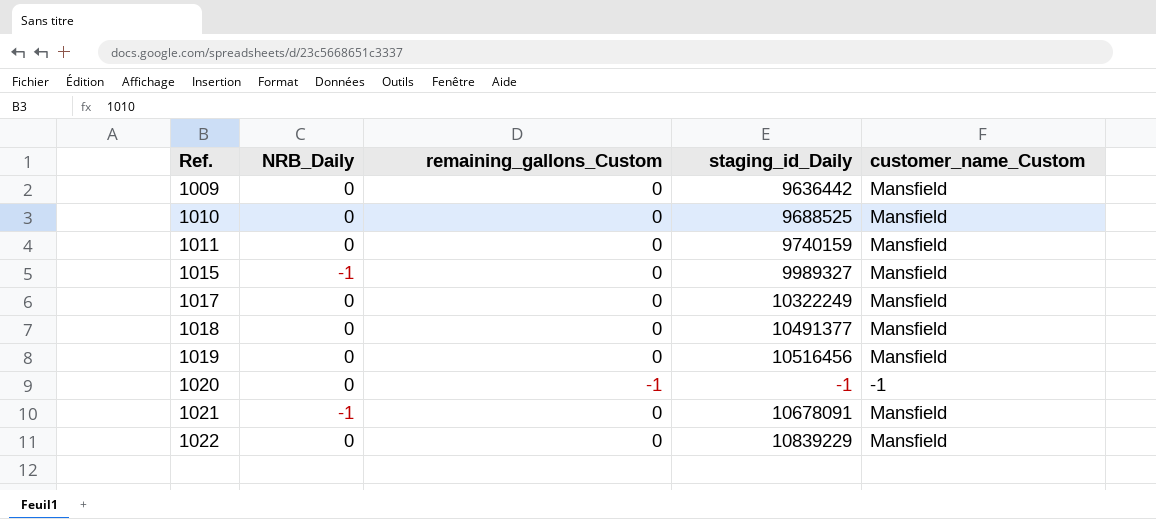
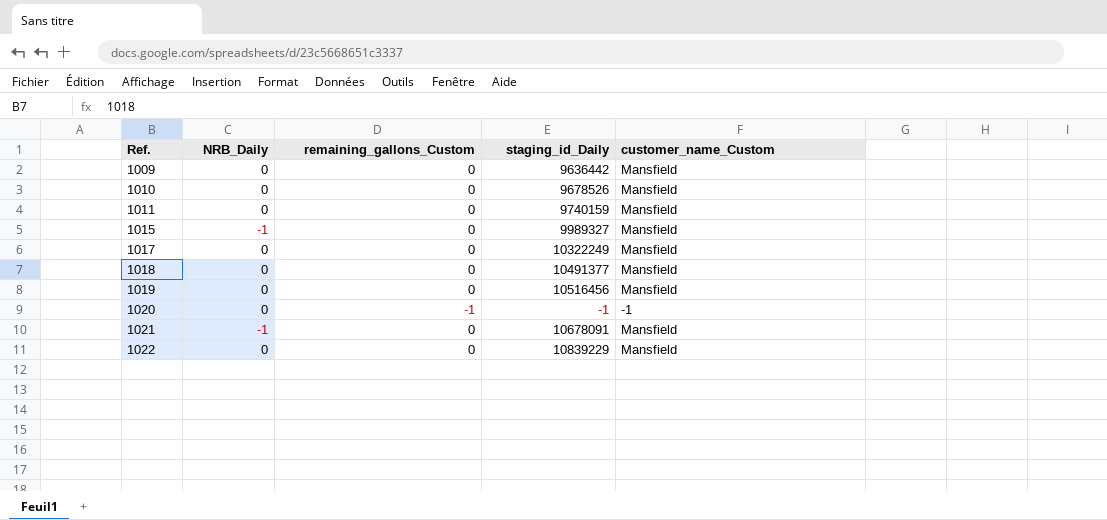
1010 | staging_id_Daily: 9688525 -> 9678526

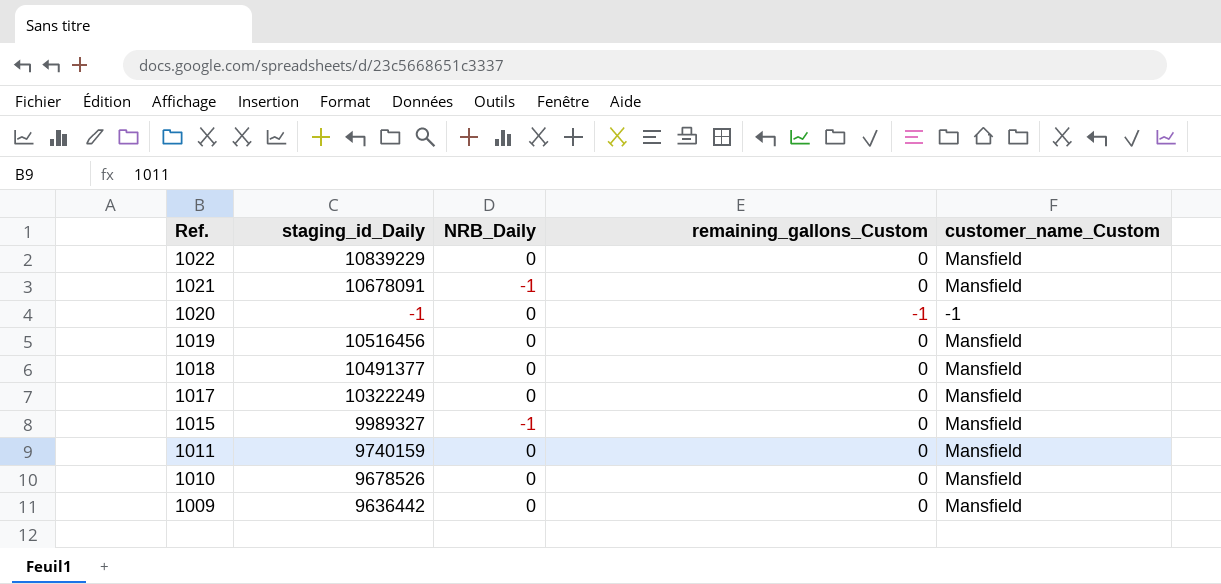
row order: Ref. ascending -> Ref. descending
column staging_id_Daily | position: 4 -> 2

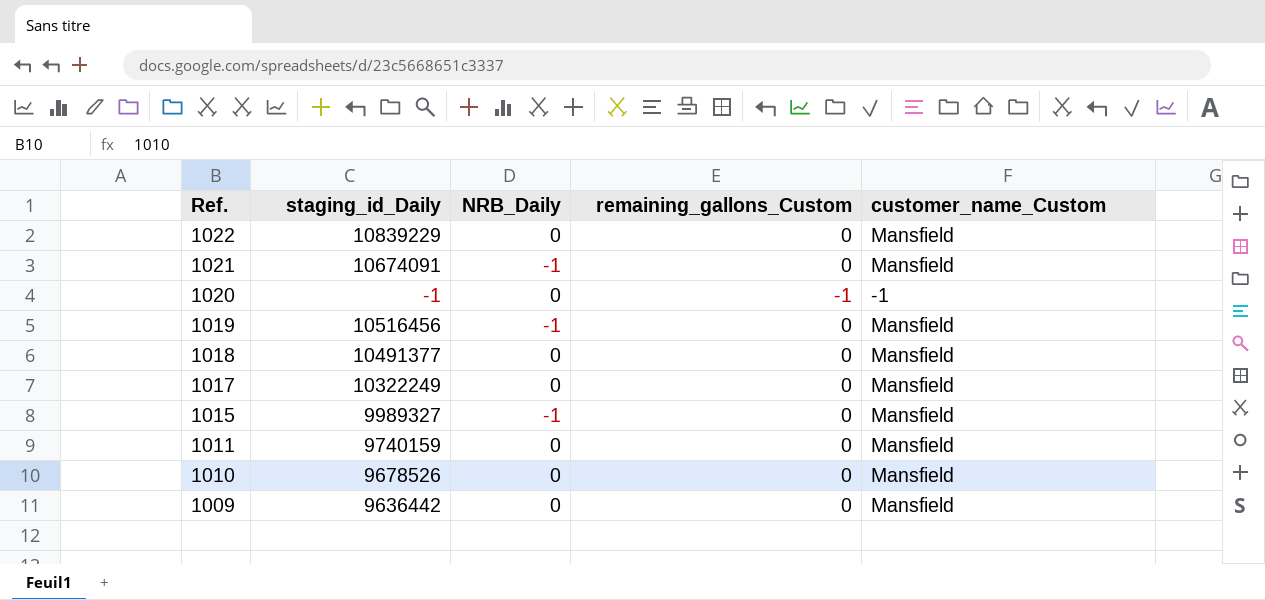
1021 | staging_id_Daily: 10678091 -> 10674091
1019 | NRB_Daily: 0 -> -1

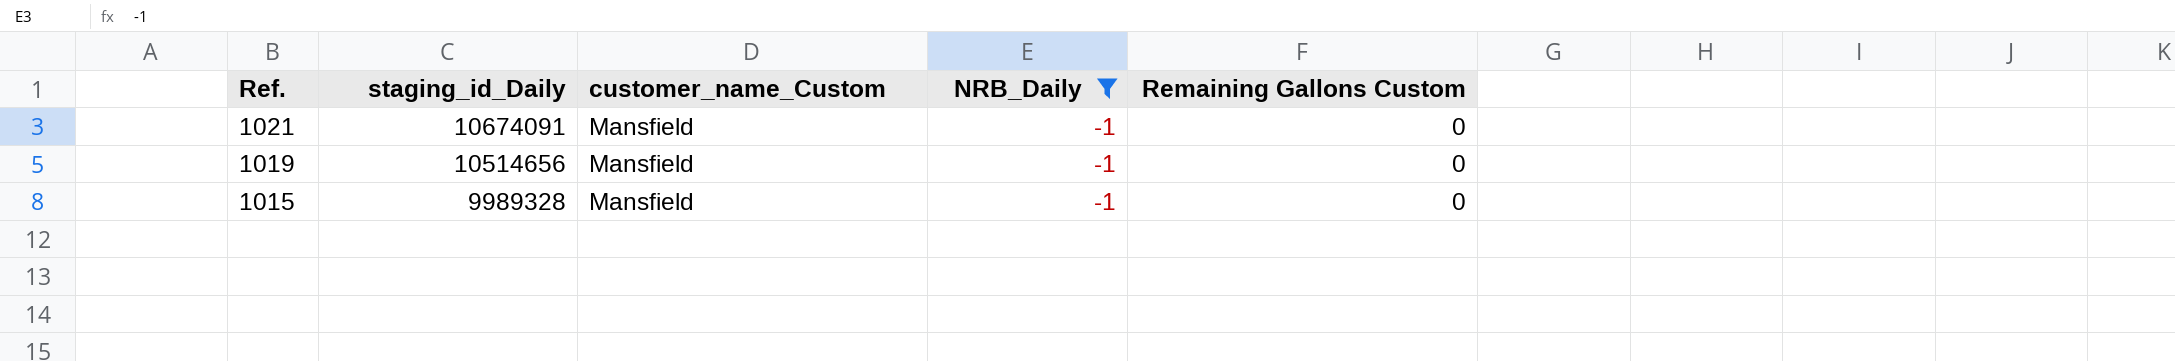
filter: none -> NRB_Daily = -1
column customer_name_Custom | position: 5 -> 3
column name: remaining_gallons_Custom -> Remaining Gallons Custom
1019 | staging_id_Daily: 10516456 -> 10514656
1015 | staging_id_Daily: 9989327 -> 9989328

